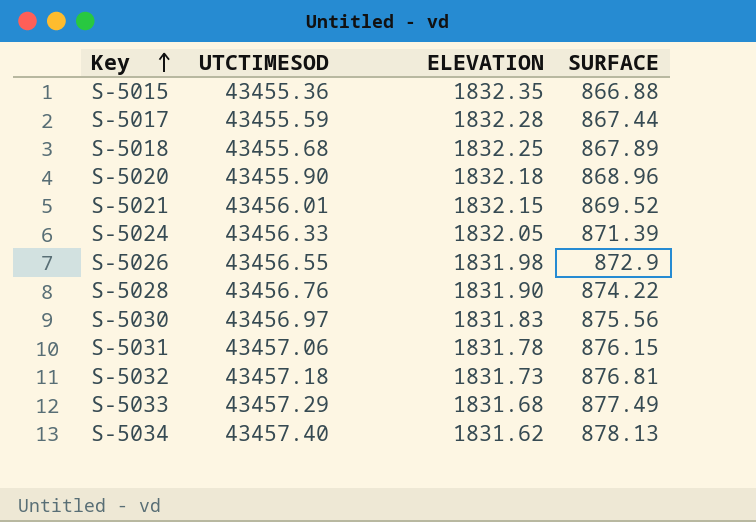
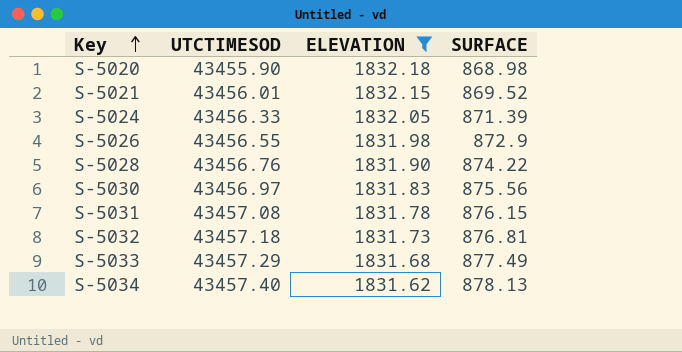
filter: none -> ELEVATION <= 1832.18
S-5020 | SURFACE: 868.96 -> 868.98
S-5031 | UTCTIMESOD: 43457.06 -> 43457.08

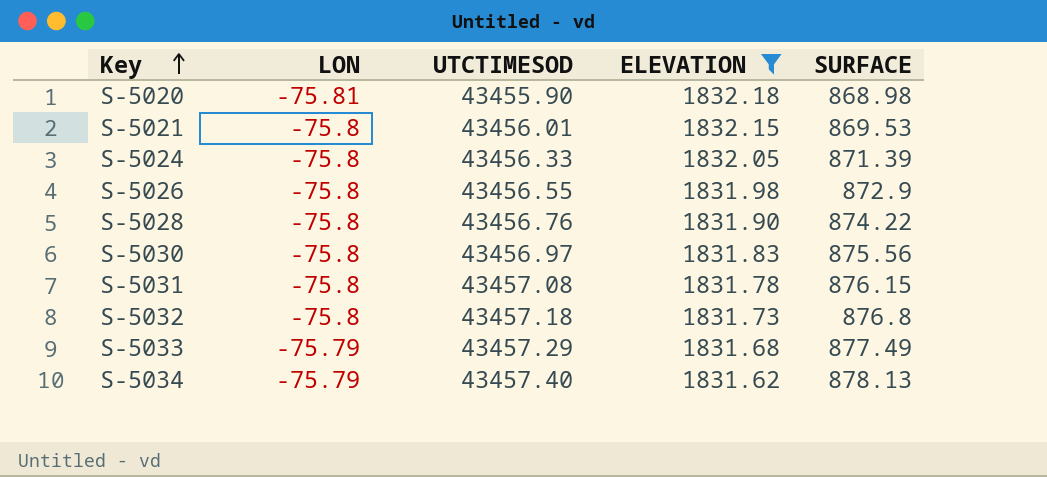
column LON | position: none -> 2
S-5021 | SURFACE: 869.52 -> 869.53
S-5032 | SURFACE: 876.81 -> 876.8

